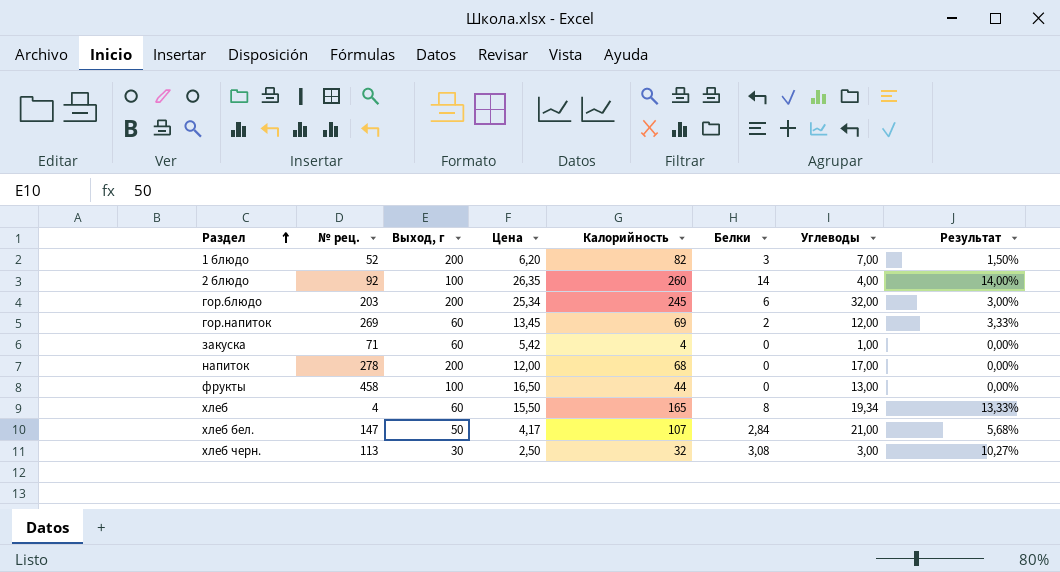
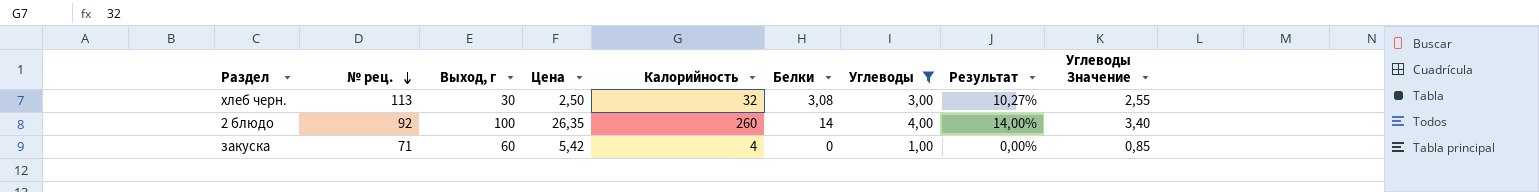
filter: none -> Углеводы <= 4,00
row order: Раздел ascending -> № рец. descending
column Углеводы Значение | formula: none -> [Углеводы] * 0,85

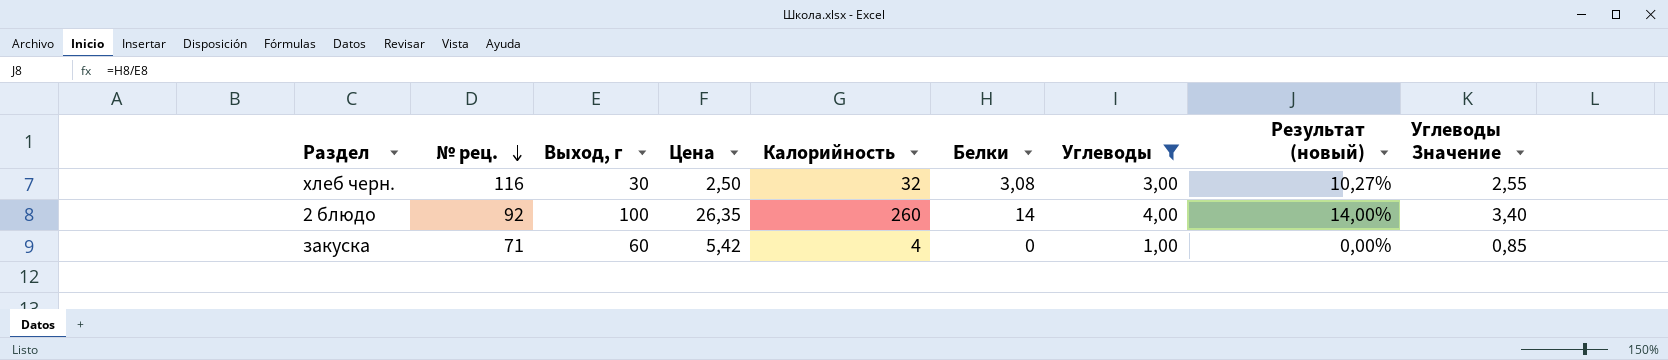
column name: Результат -> Результат (новый)
хлеб черн. | № рец.: 113 -> 116

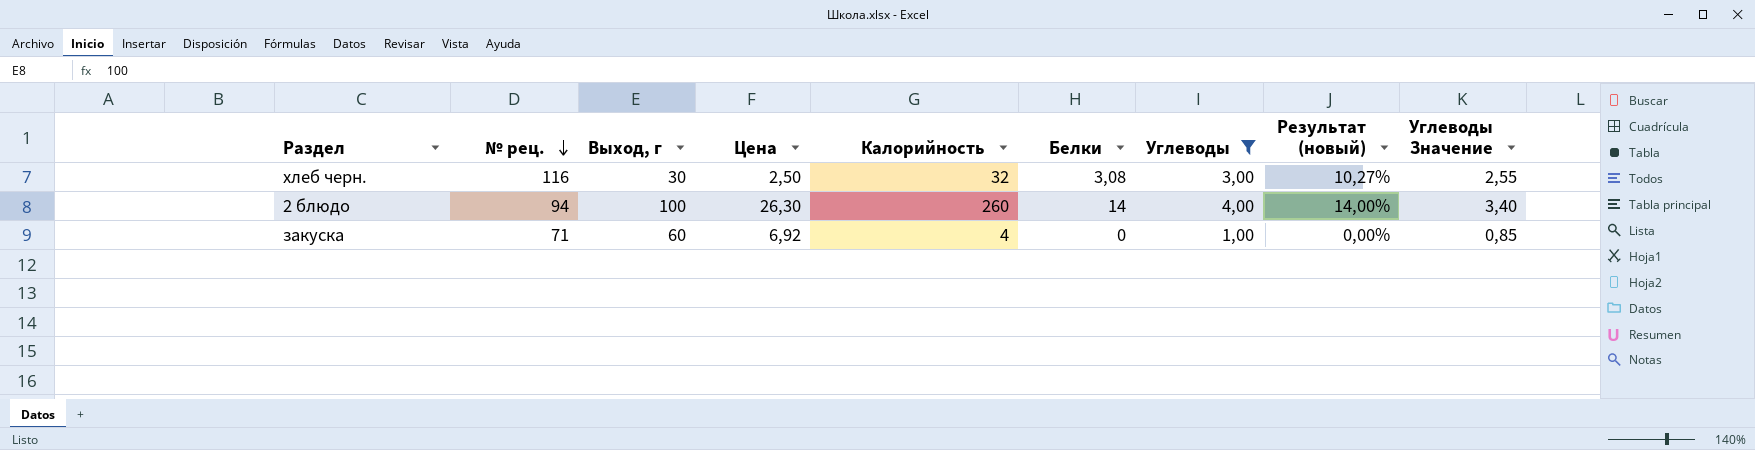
2 блюдо | № рец.: 92 -> 94
2 блюдо | Цена: 26,35 -> 26,30
закуска | Цена: 5,42 -> 6,92

